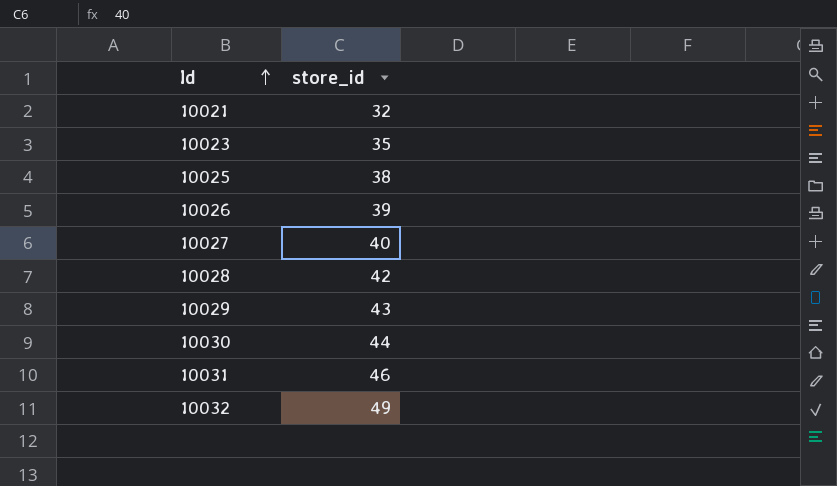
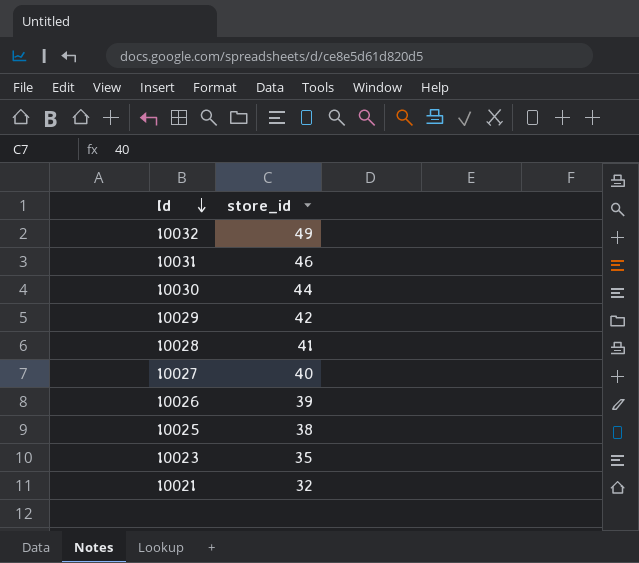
row order: Id ascending -> Id descending
10029 | store_id: 43 -> 42
10028 | store_id: 42 -> 41

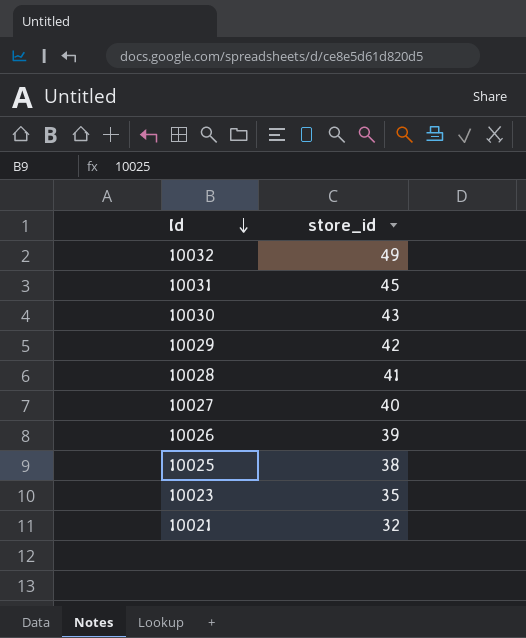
10031 | store_id: 46 -> 45
10030 | store_id: 44 -> 43

